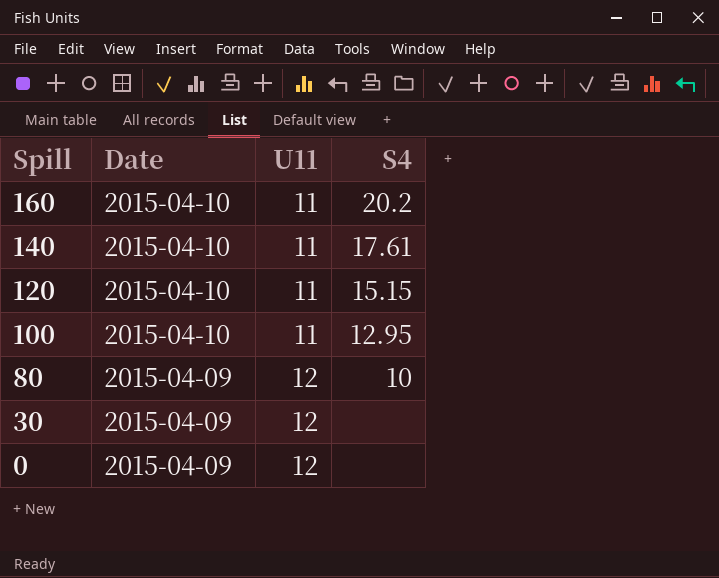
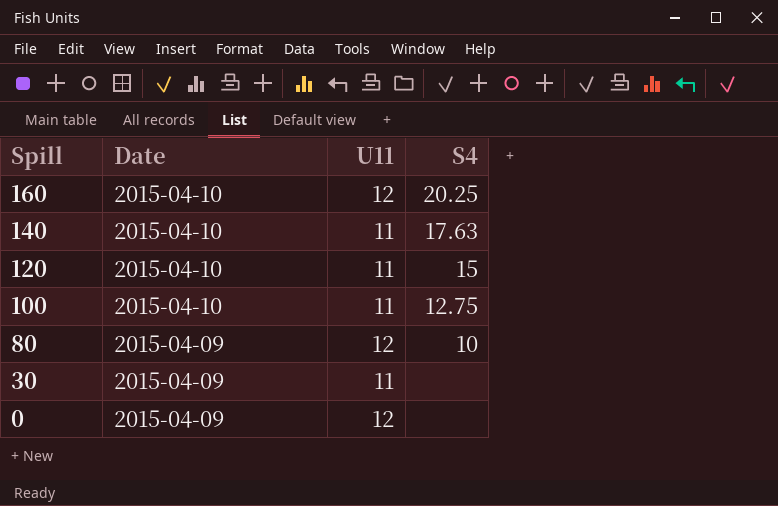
160 | U11: 11 -> 12
160 | S4: 20.2 -> 20.25
140 | S4: 17.61 -> 17.63
120 | S4: 15.15 -> 15
100 | S4: 12.95 -> 12.75
30 | U11: 12 -> 11

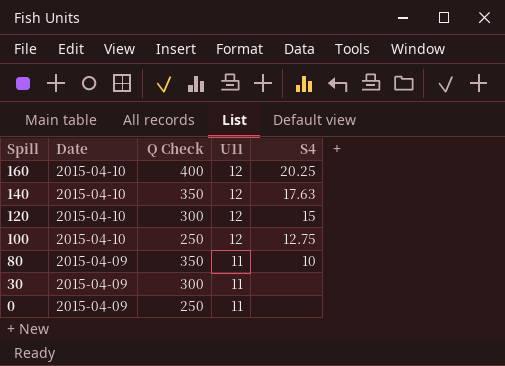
column Q Check | position: none -> 3
140 | U11: 11 -> 12
120 | U11: 11 -> 12
100 | U11: 11 -> 12
80 | U11: 12 -> 11
0 | U11: 12 -> 11

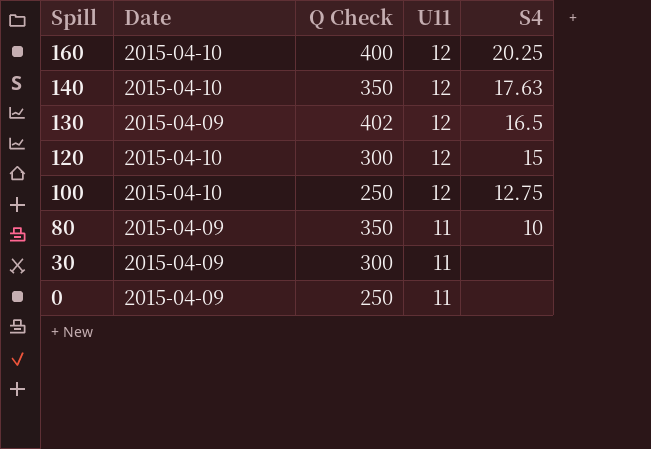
row 130: none -> 2015-04-09 | 402 | 12 | 16.5

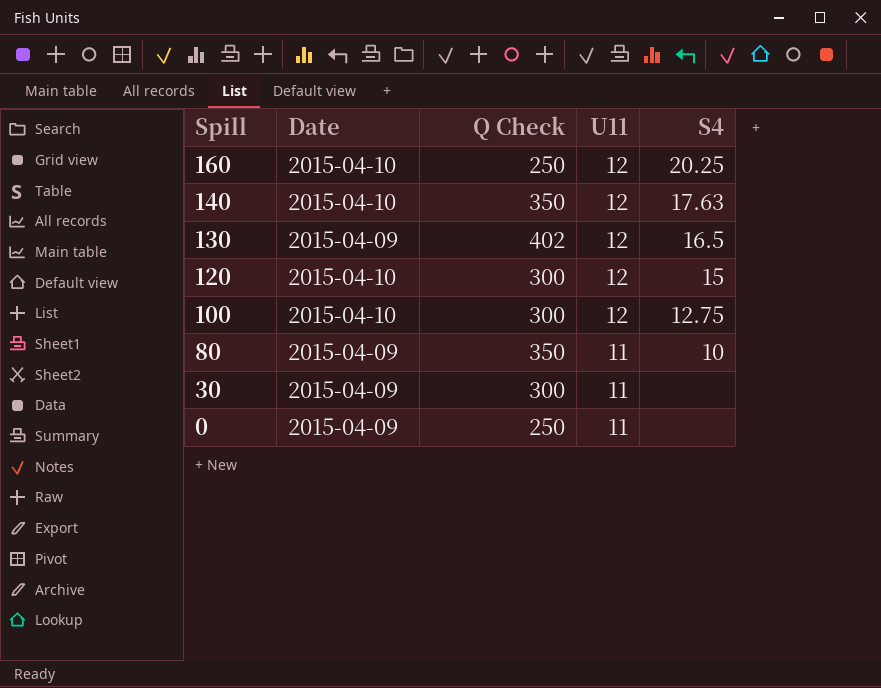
160 | Q Check: 400 -> 250
100 | Q Check: 250 -> 300

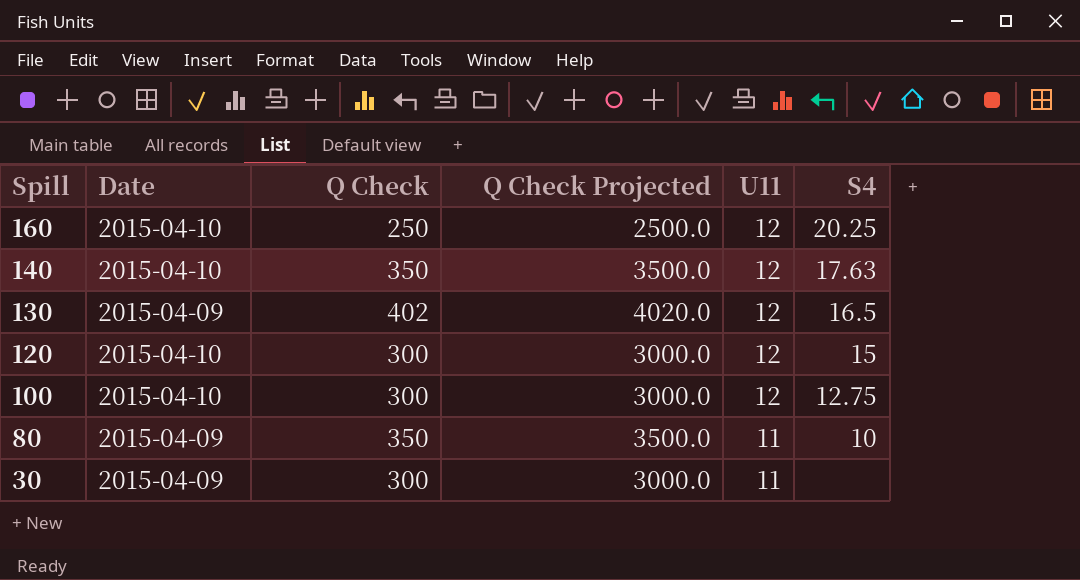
column Q Check Projected | formula: none -> [Q Check] * 10
row 0: 2015-04-09 | 250 | 11 | none -> none

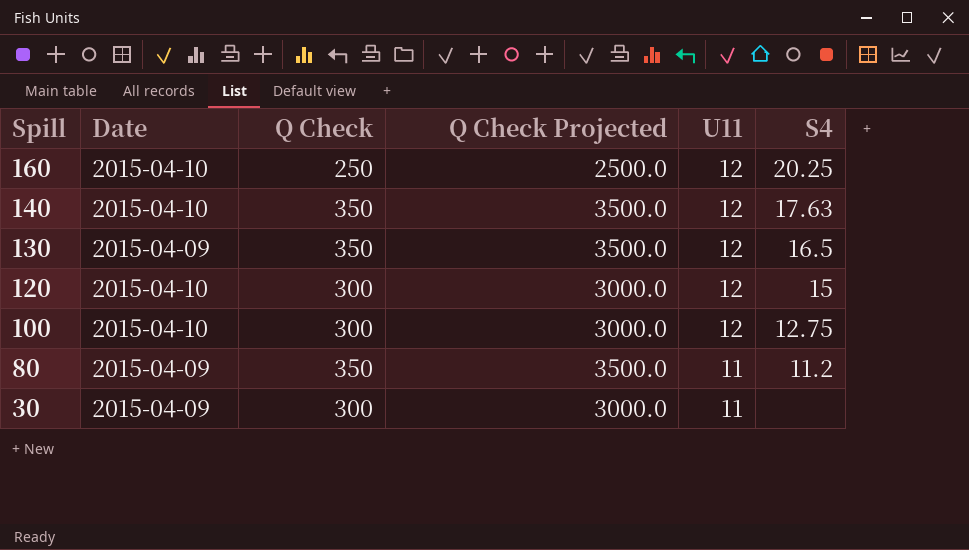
130 | Q Check: 402 -> 350
130 | Q Check Projected: 4020.0 -> 3500.0
80 | S4: 10 -> 11.2

